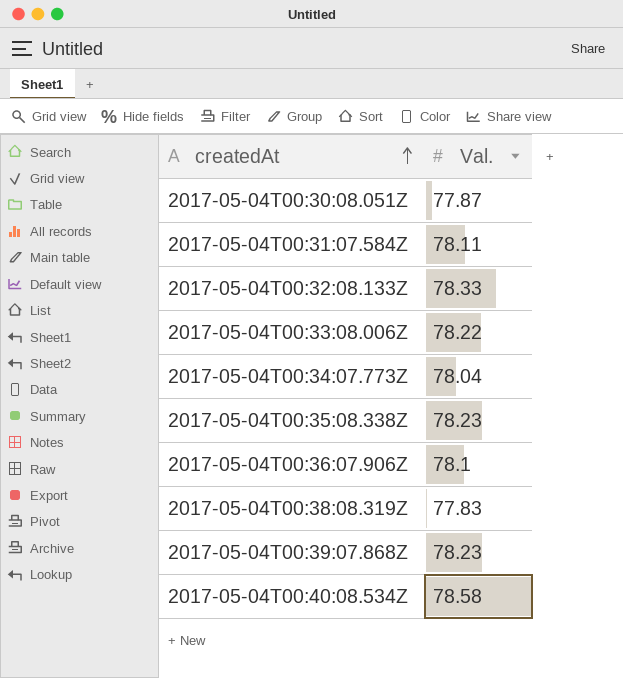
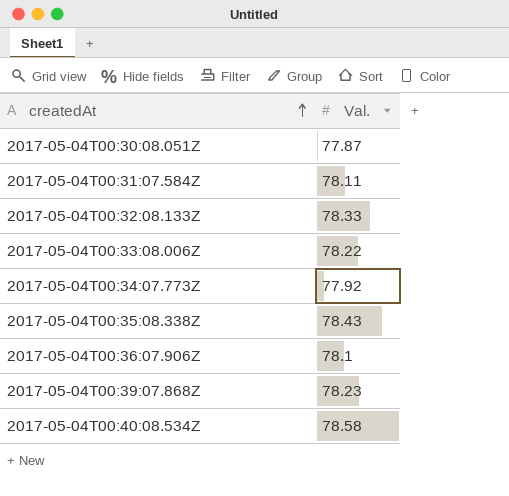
row 2017-05-04T00:38:08.319Z: 77.83 -> none
2017-05-04T00:34:07.773Z | Val.: 78.04 -> 77.92
2017-05-04T00:35:08.338Z | Val.: 78.23 -> 78.43

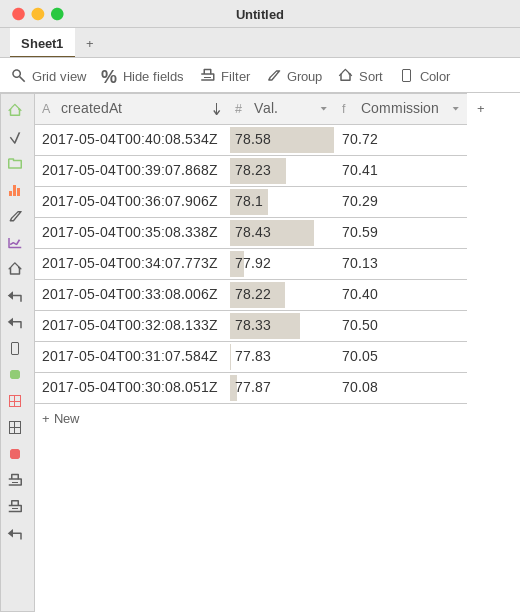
row order: createdAt ascending -> createdAt descending
column Commission | formula: none -> [Val.] * 0.9
2017-05-04T00:31:07.584Z | Val.: 78.11 -> 77.83

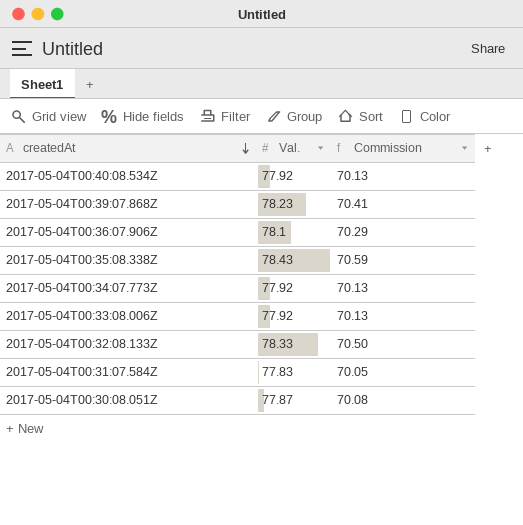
2017-05-04T00:40:08.534Z | Val.: 78.58 -> 77.92
2017-05-04T00:40:08.534Z | Commission: 70.72 -> 70.13
2017-05-04T00:33:08.006Z | Val.: 78.22 -> 77.92
2017-05-04T00:33:08.006Z | Commission: 70.40 -> 70.13

